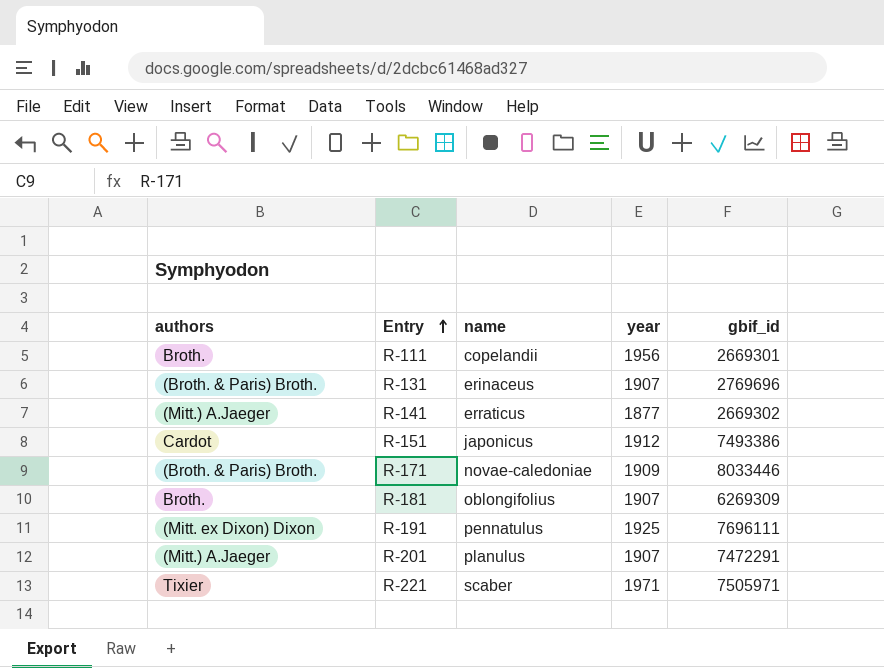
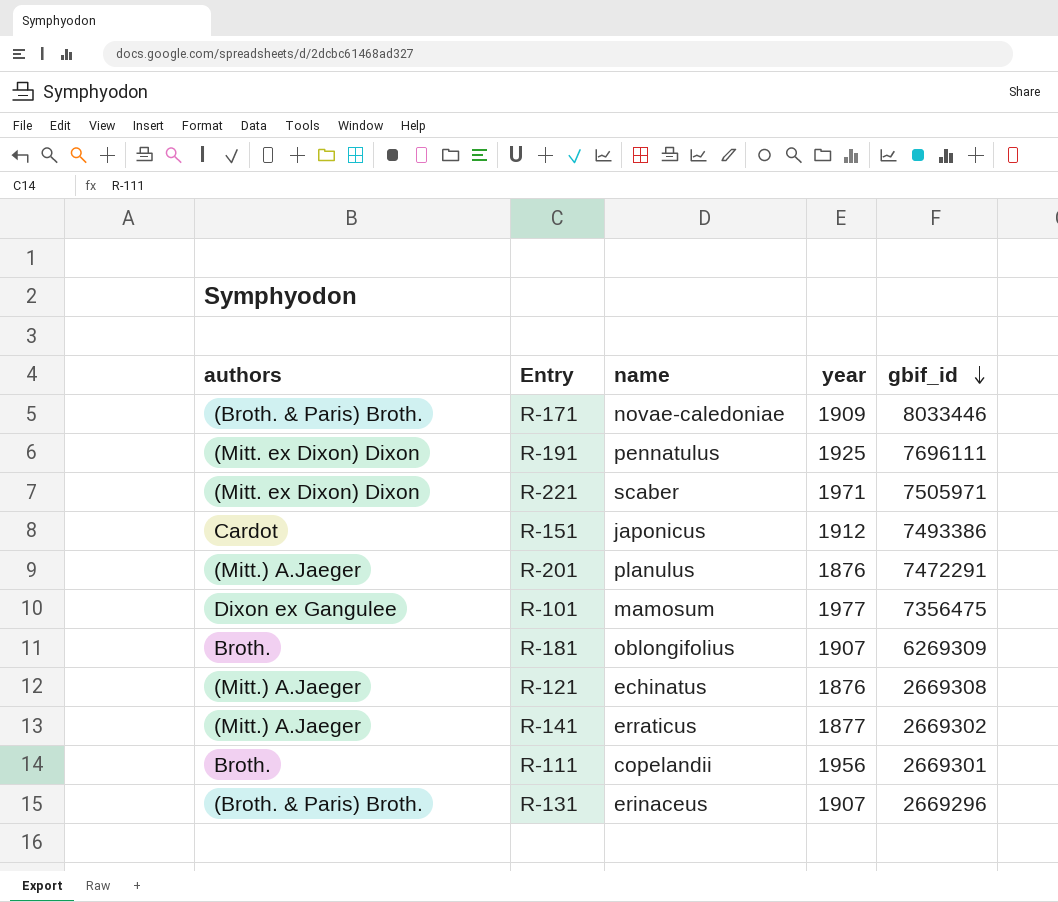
row order: Entry ascending -> gbif_id descending
R-221 | authors: Tixier -> (Mitt. ex Dixon) Dixon
R-201 | year: 1907 -> 1876
row R-101: none -> Dixon ex Gangulee | mamosum | 1977 | 7356475
row R-121: none -> (Mitt.) A.Jaeger | echinatus | 1876 | 2669308
R-131 | gbif_id: 2769696 -> 2669296

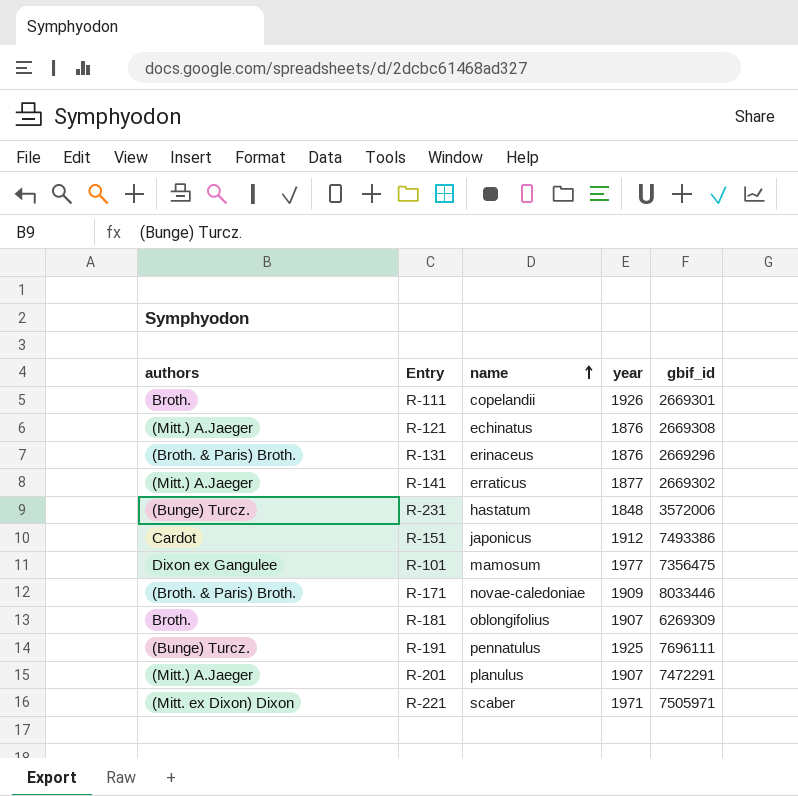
row order: gbif_id descending -> name ascending
R-111 | year: 1956 -> 1926
R-131 | year: 1907 -> 1876
row R-231: none -> (Bunge) Turcz. | hastatum | 1848 | 3572006
R-191 | authors: (Mitt. ex Dixon) Dixon -> (Bunge) Turcz.
R-201 | year: 1876 -> 1907

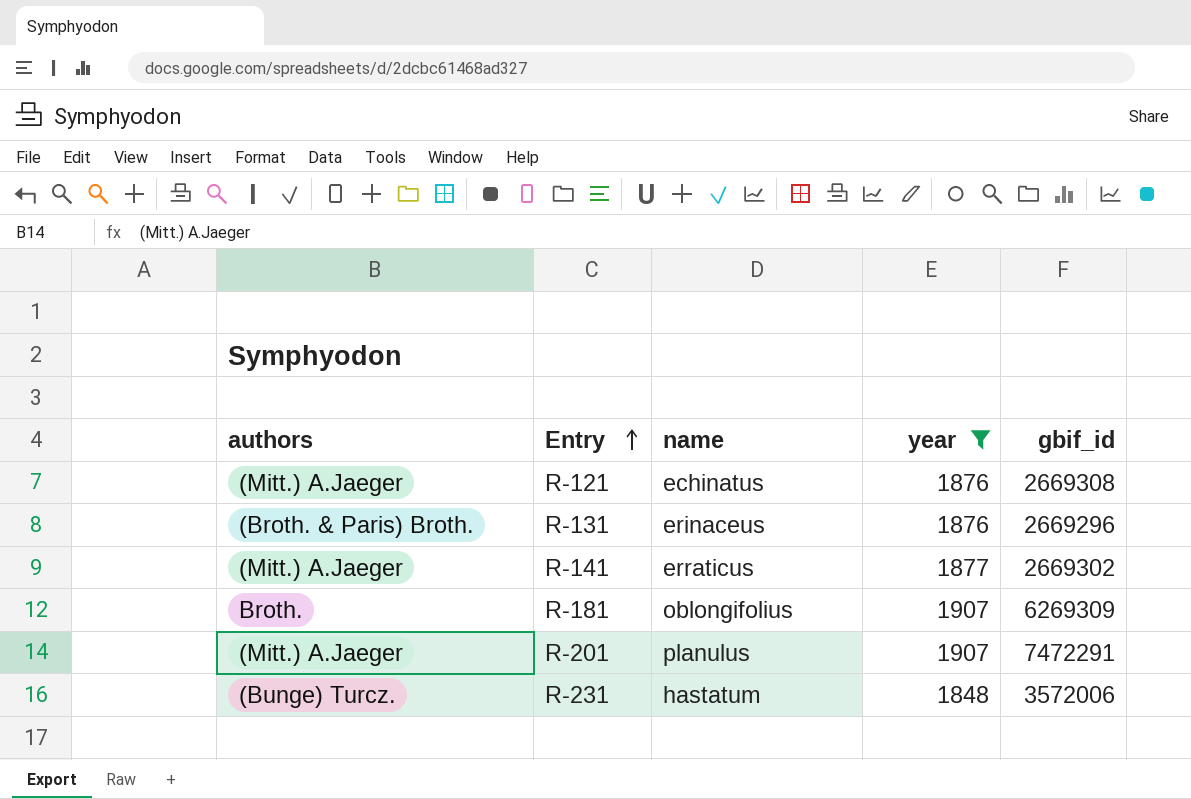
filter: none -> year <= 1907
row order: name ascending -> Entry ascending

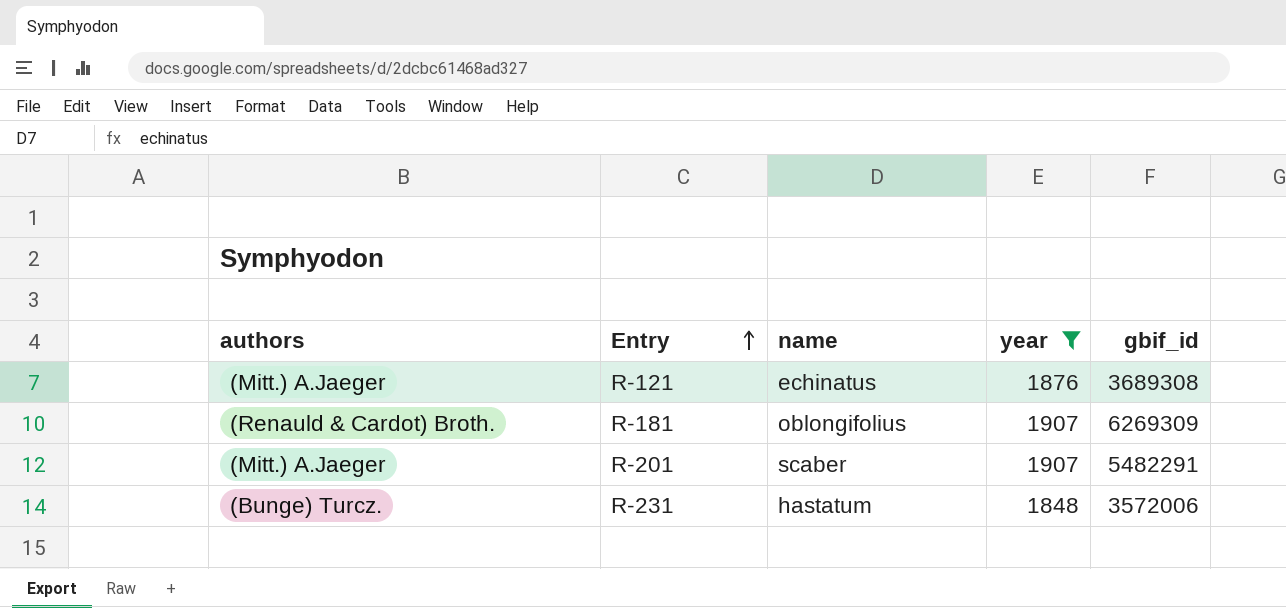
row R-131: (Broth. & Paris) Broth. | erinaceus | 1876 | 2669296 -> none
row R-141: (Mitt.) A.Jaeger | erraticus | 1877 | 2669302 -> none
R-121 | gbif_id: 2669308 -> 3689308
R-181 | authors: Broth. -> (Renauld & Cardot) Broth.
R-201 | name: planulus -> scaber
R-201 | gbif_id: 7472291 -> 5482291

